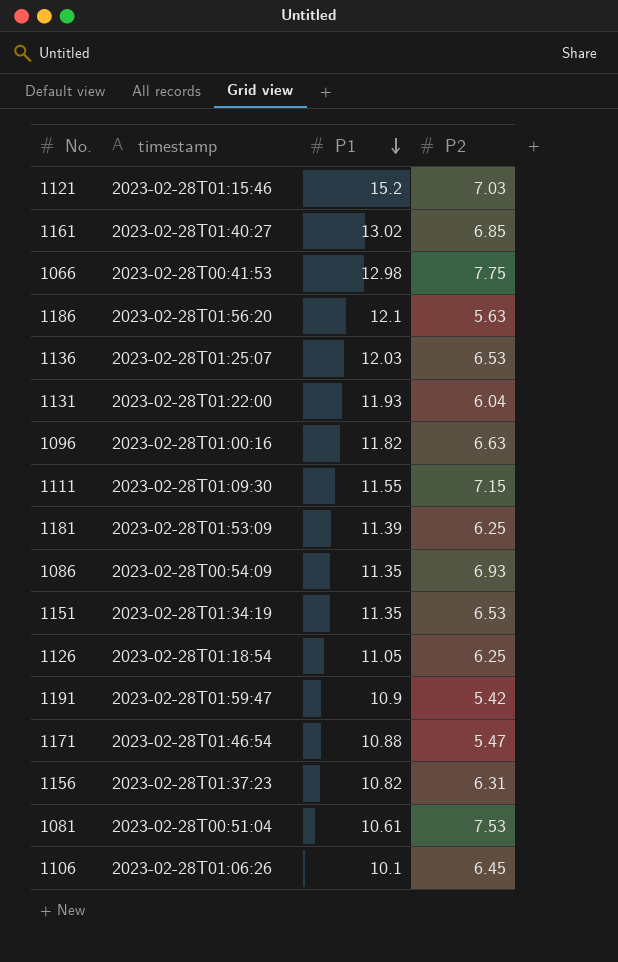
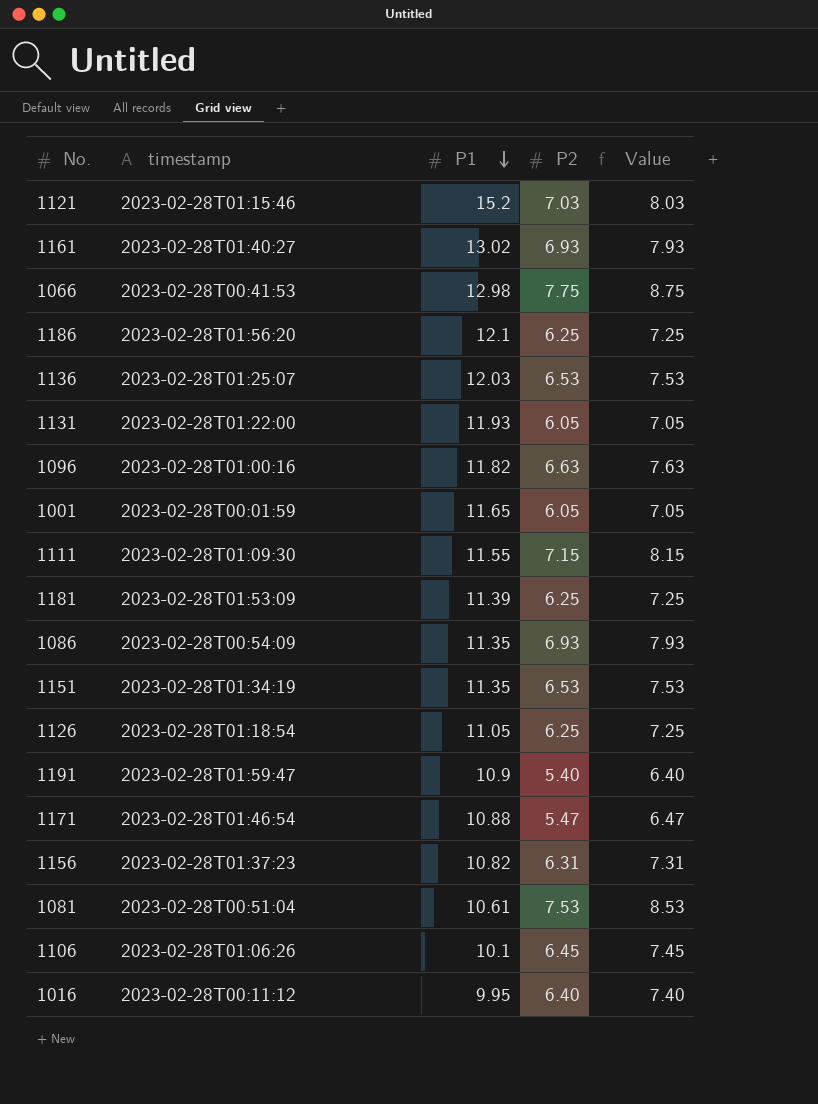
column Value | formula: none -> [P2] + 1
1161 | P2: 6.85 -> 6.93
1186 | P2: 5.63 -> 6.25
1131 | P2: 6.04 -> 6.05
row 1001: none -> 2023-02-28T00:01:59 | 11.65 | 6.05 | 7.05
1191 | P2: 5.42 -> 5.40
row 1016: none -> 2023-02-28T00:11:12 | 9.95 | 6.40 | 7.40

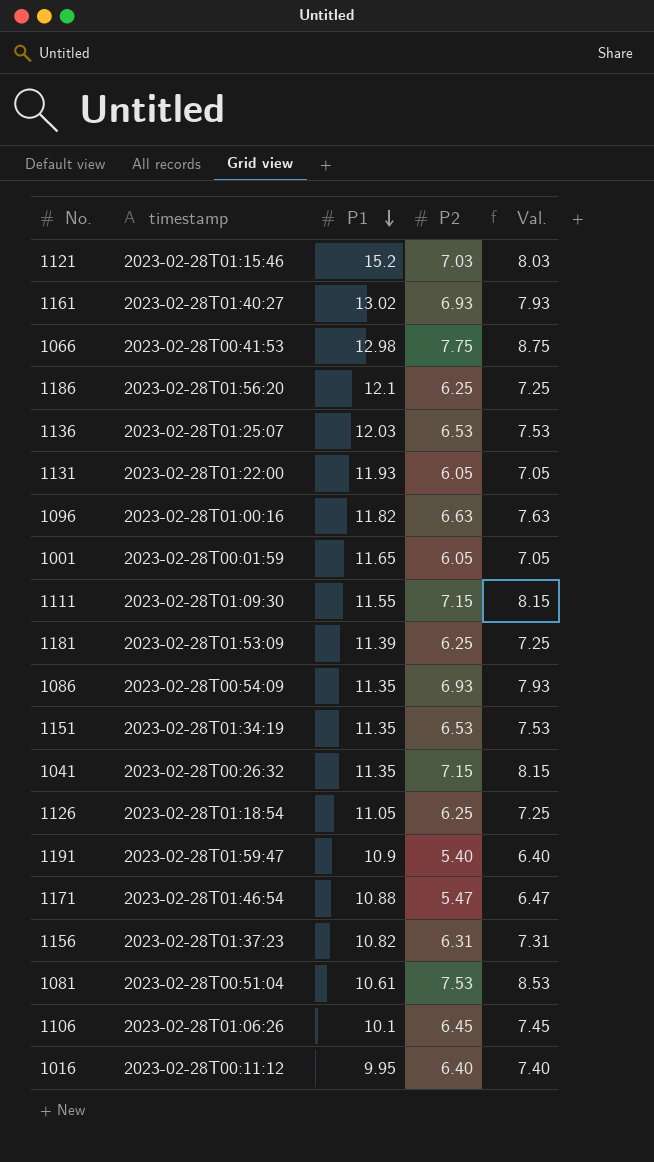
column name: Value -> Val.
row 1041: none -> 2023-02-28T00:26:32 | 11.35 | 7.15 | 8.15

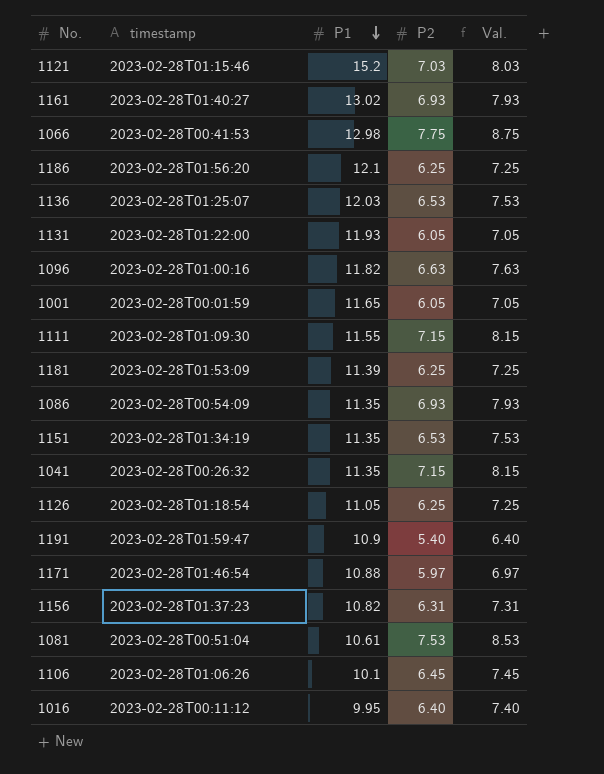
1171 | P2: 5.47 -> 5.97
1171 | Val.: 6.47 -> 6.97

